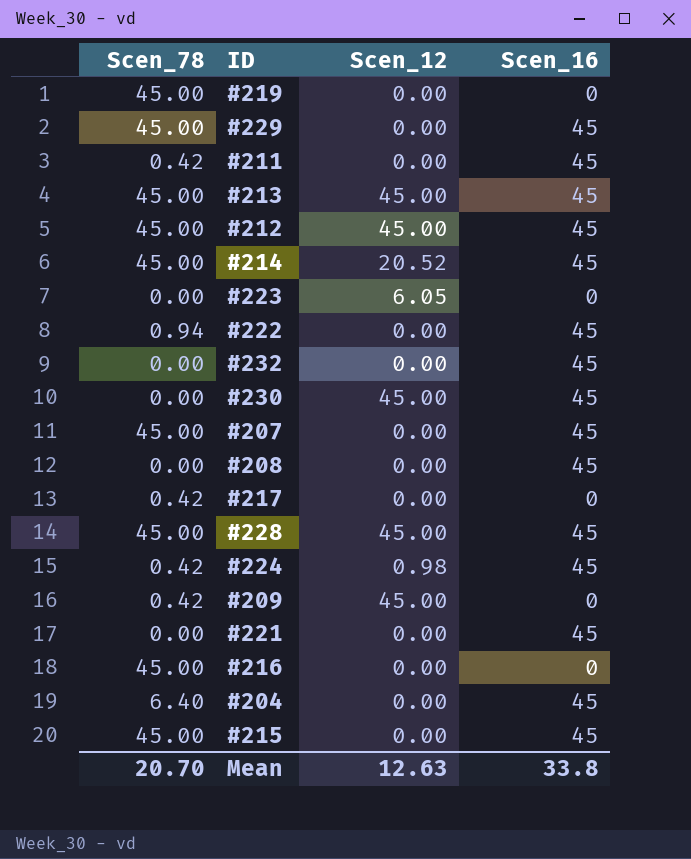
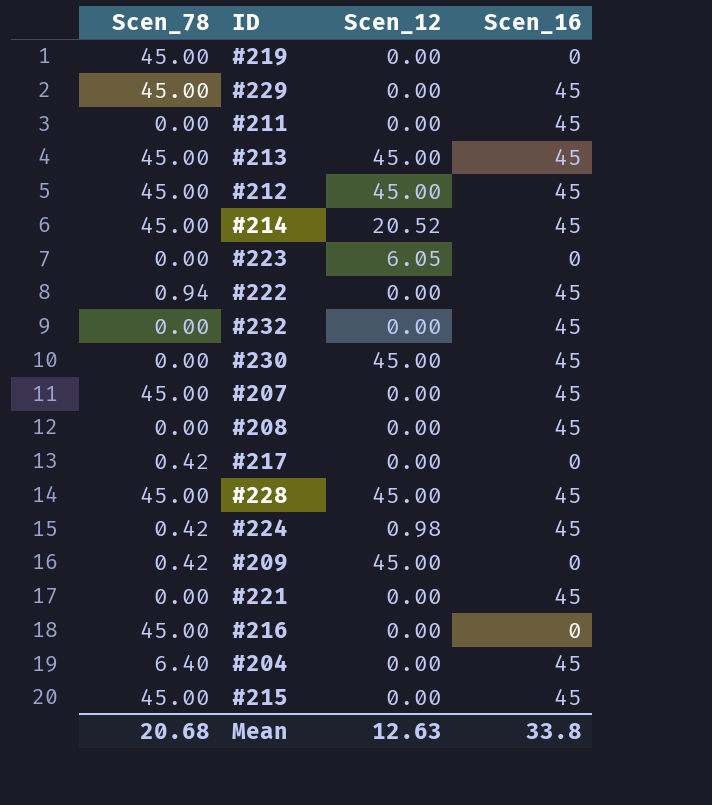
#211 | Scen_78: 0.42 -> 0.00
Mean | Scen_78: 20.70 -> 20.68

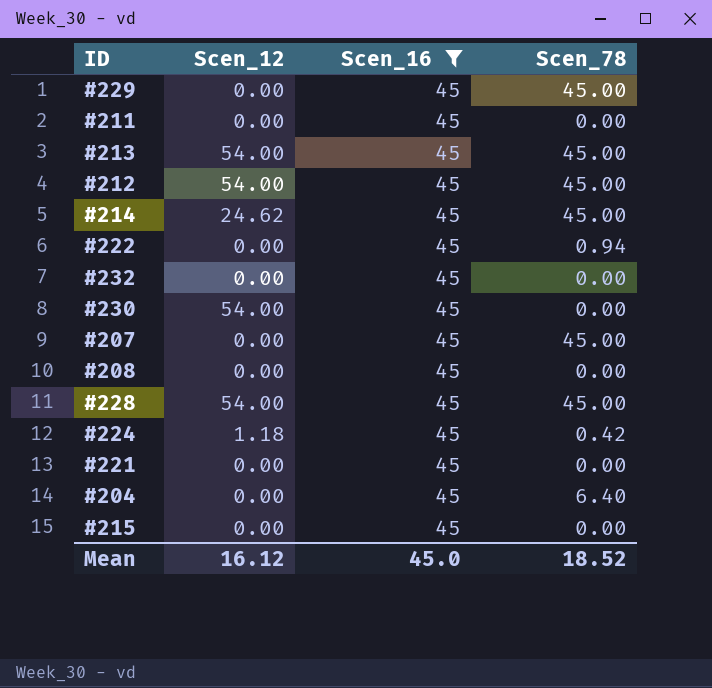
filter: none -> Scen_16 = 45
column Scen_78 | position: 1 -> 4
#213 | Scen_12: 45.00 -> 54.00
#212 | Scen_12: 45.00 -> 54.00
#214 | Scen_12: 20.52 -> 24.62
#230 | Scen_12: 45.00 -> 54.00
#228 | Scen_12: 45.00 -> 54.00
#224 | Scen_12: 0.98 -> 1.18
#215 | Scen_78: 45.00 -> 0.00
Mean | Scen_12: 12.63 -> 16.12
Mean | Scen_16: 33.8 -> 45.0
Mean | Scen_78: 20.68 -> 18.52

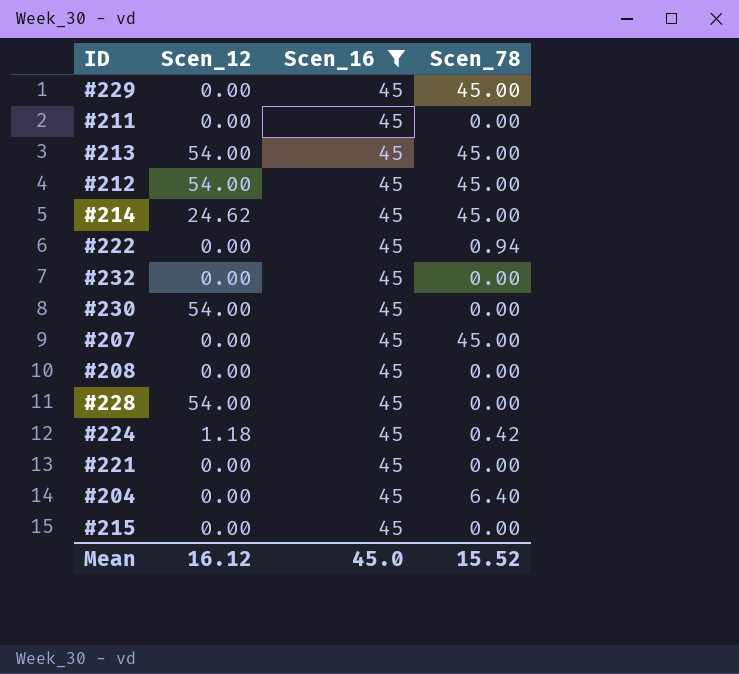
#228 | Scen_78: 45.00 -> 0.00
Mean | Scen_78: 18.52 -> 15.52

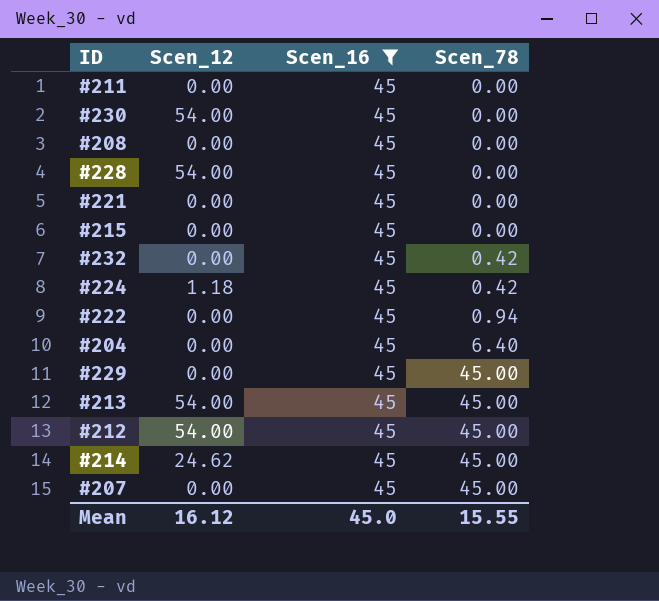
row order: none -> Scen_78 ascending
#232 | Scen_78: 0.00 -> 0.42
Mean | Scen_78: 15.52 -> 15.55

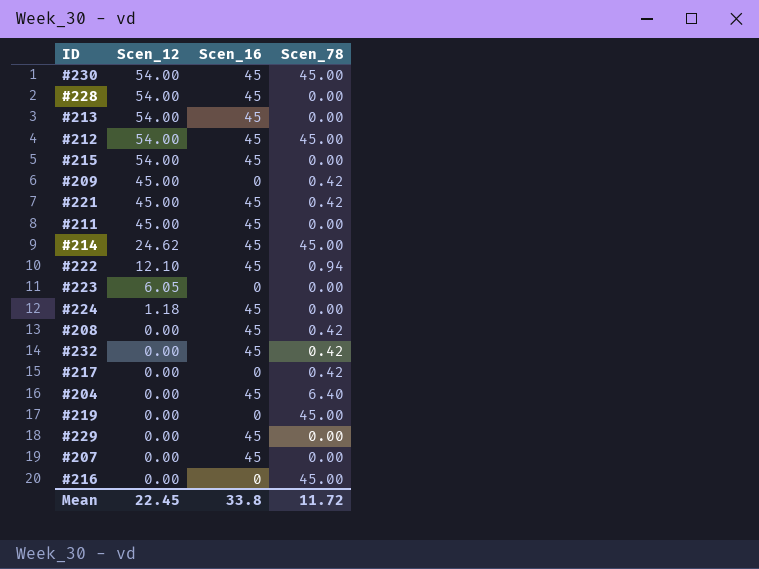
filter: Scen_16 = 45 -> none
row order: Scen_78 ascending -> Scen_12 descending
#230 | Scen_78: 0.00 -> 45.00
#213 | Scen_78: 45.00 -> 0.00
#215 | Scen_12: 0.00 -> 54.00
#221 | Scen_12: 0.00 -> 45.00
#221 | Scen_78: 0.00 -> 0.42
#211 | Scen_12: 0.00 -> 45.00
#222 | Scen_12: 0.00 -> 12.10
#224 | Scen_78: 0.42 -> 0.00
#208 | Scen_78: 0.00 -> 0.42
#229 | Scen_78: 45.00 -> 0.00
#207 | Scen_78: 45.00 -> 0.00
Mean | Scen_12: 16.12 -> 22.45
Mean | Scen_16: 45.0 -> 33.8
Mean | Scen_78: 15.55 -> 11.72

